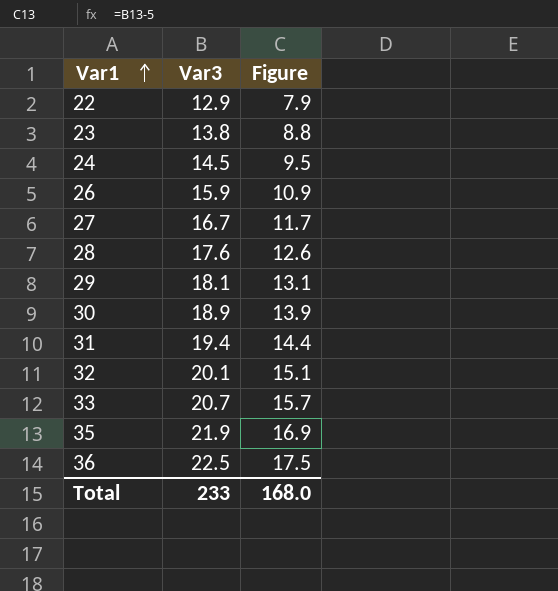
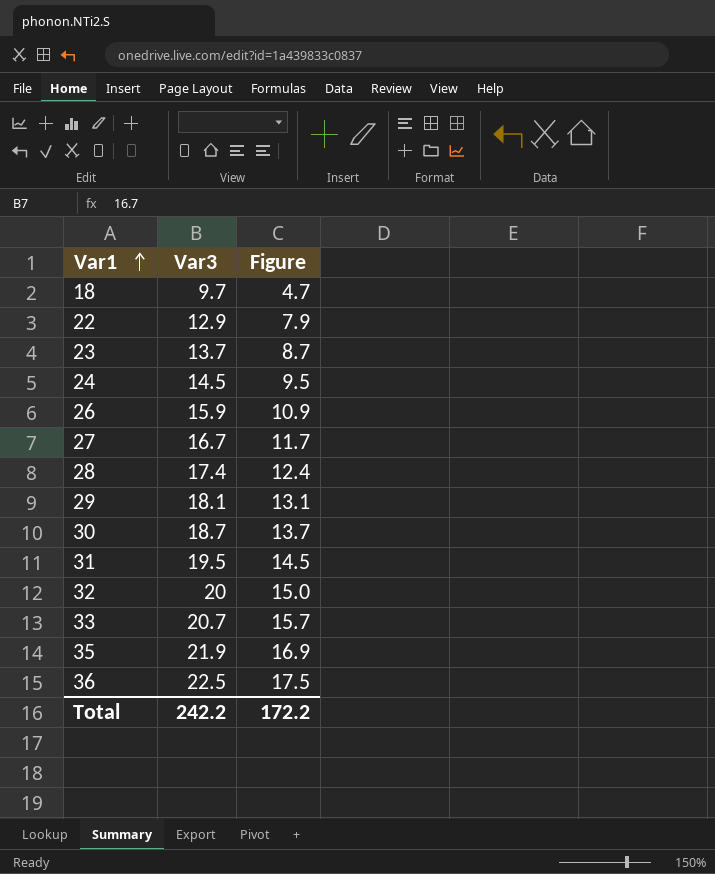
row 18: none -> 9.7 | 4.7
23 | Var3: 13.8 -> 13.7
23 | Figure: 8.8 -> 8.7
28 | Var3: 17.6 -> 17.4
28 | Figure: 12.6 -> 12.4
30 | Var3: 18.9 -> 18.7
30 | Figure: 13.9 -> 13.7
31 | Var3: 19.4 -> 19.5
31 | Figure: 14.4 -> 14.5
32 | Var3: 20.1 -> 20
32 | Figure: 15.1 -> 15.0
Total | Var3: 233 -> 242.2
Total | Figure: 168.0 -> 172.2

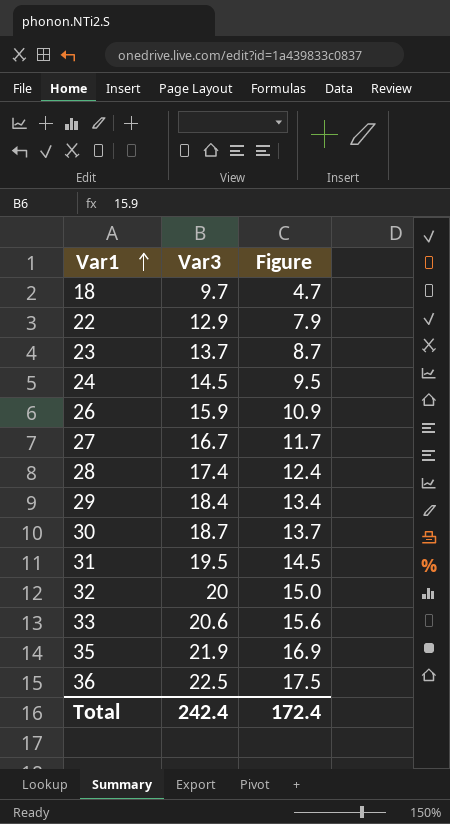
29 | Var3: 18.1 -> 18.4
29 | Figure: 13.1 -> 13.4
33 | Var3: 20.7 -> 20.6
33 | Figure: 15.7 -> 15.6
Total | Var3: 242.2 -> 242.4
Total | Figure: 172.2 -> 172.4

